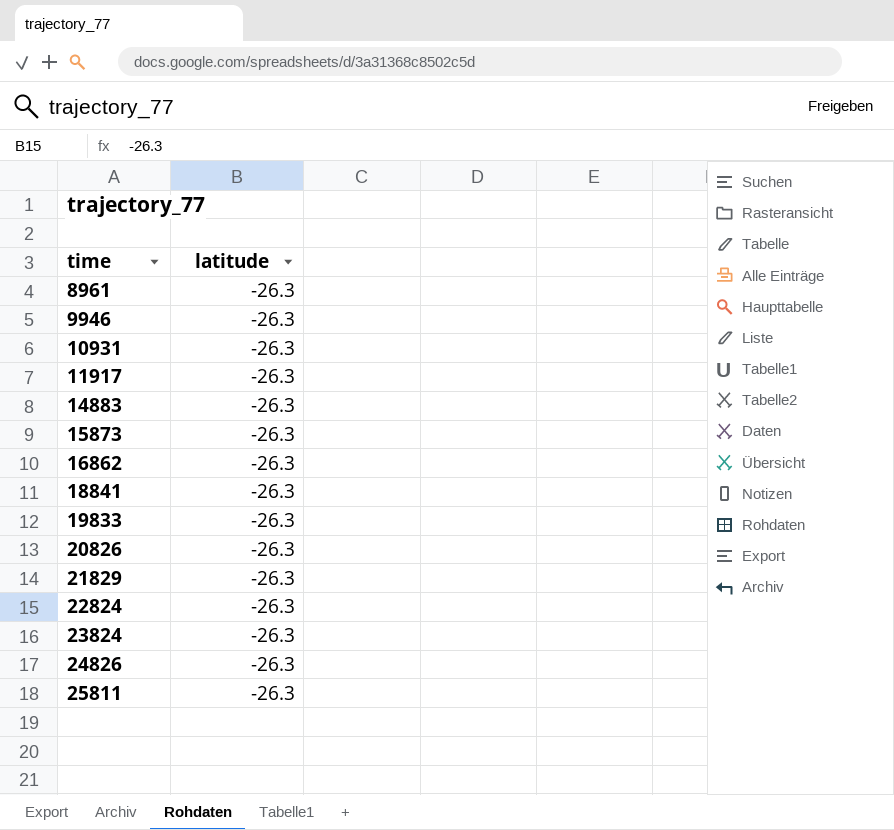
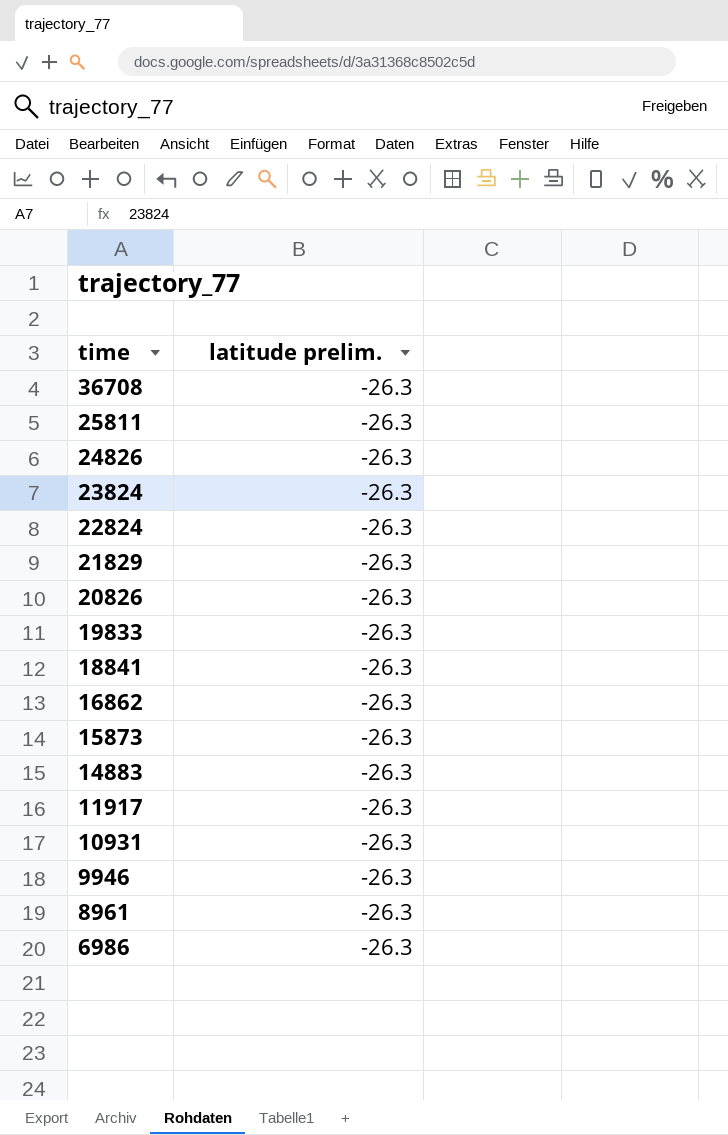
row order: time ascending -> time descending
column name: latitude -> latitude prelim.
row 36708: none -> -26.3
row 6986: none -> -26.3

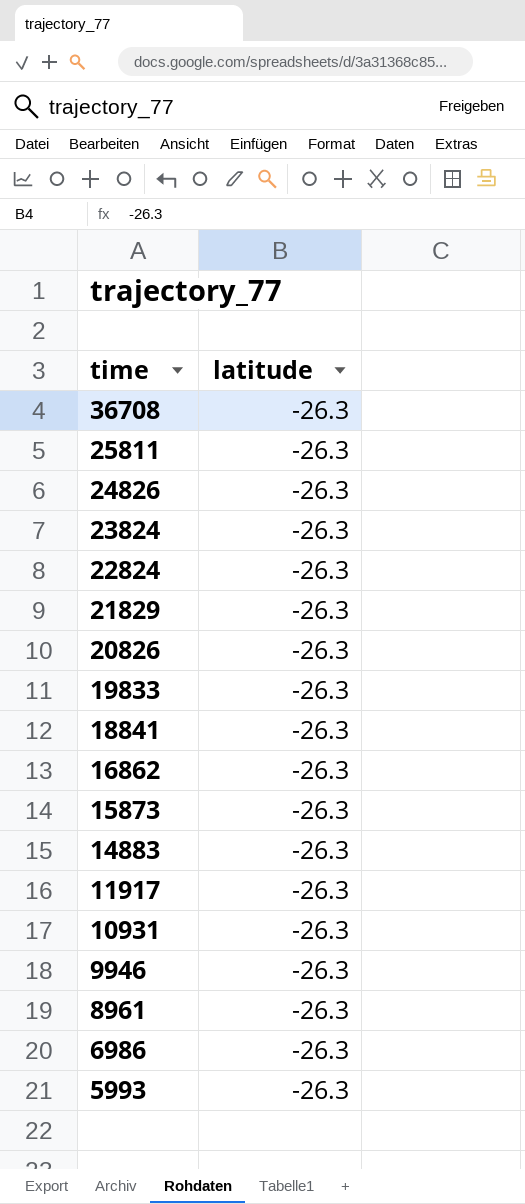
column name: latitude prelim. -> latitude
row 5993: none -> -26.3

